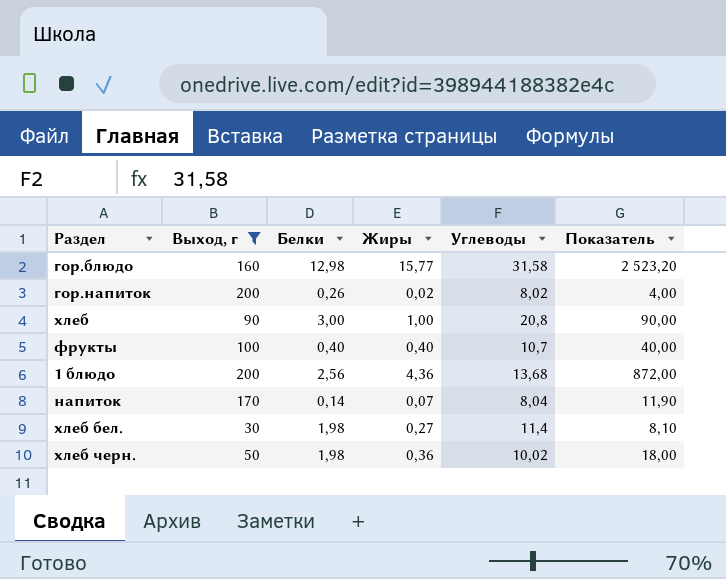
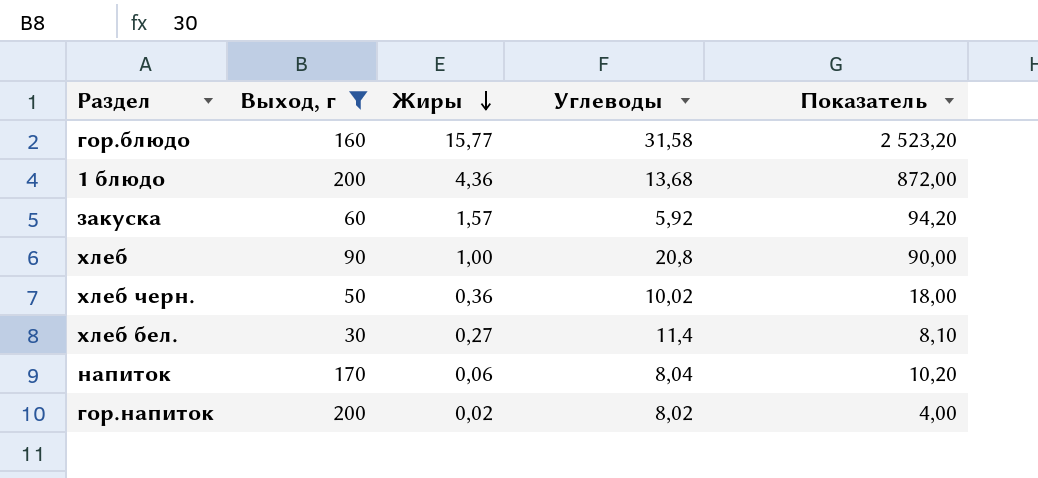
row order: none -> Жиры descending
column Белки | position: 3 -> none
row фрукты: 100 | 0,40 | 0,40 | 10,7 | 40,00 -> none
row закуска: none -> 60 | 1,57 | 5,92 | 94,20
напиток | Жиры: 0,07 -> 0,06
напиток | Показатель: 11,90 -> 10,20

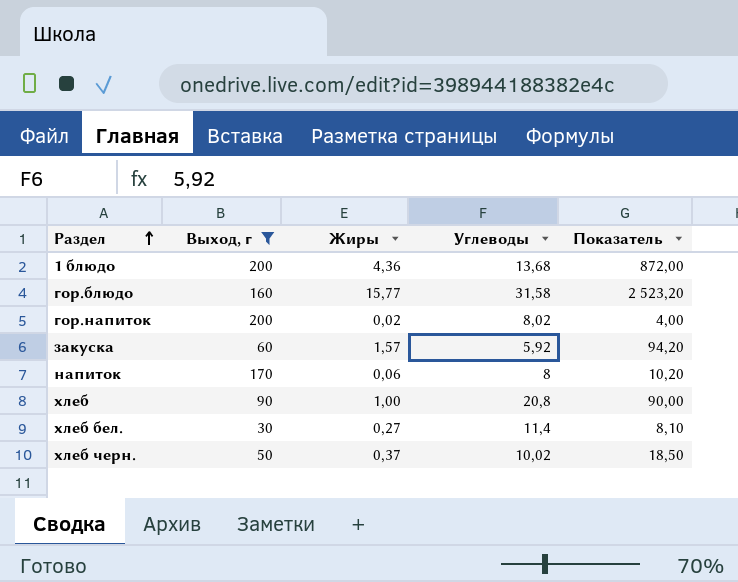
row order: Жиры descending -> Раздел ascending
напиток | Углеводы: 8,04 -> 8
хлеб черн. | Жиры: 0,36 -> 0,37
хлеб черн. | Показатель: 18,00 -> 18,50

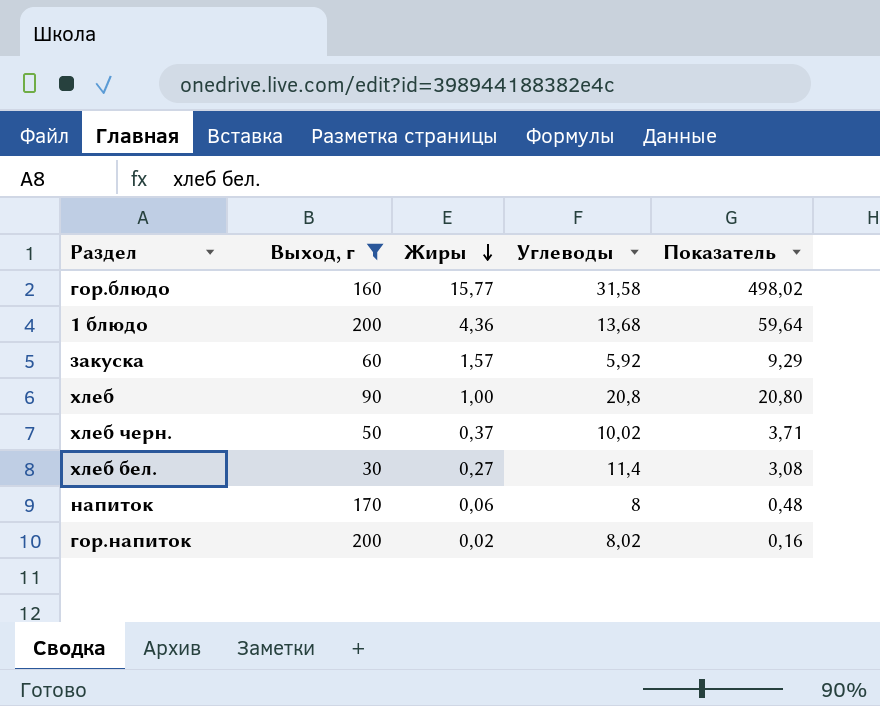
row order: Раздел ascending -> Жиры descending
column Показатель | formula: [Выход, г] * [Жиры] -> [Жиры] * [Углеводы]

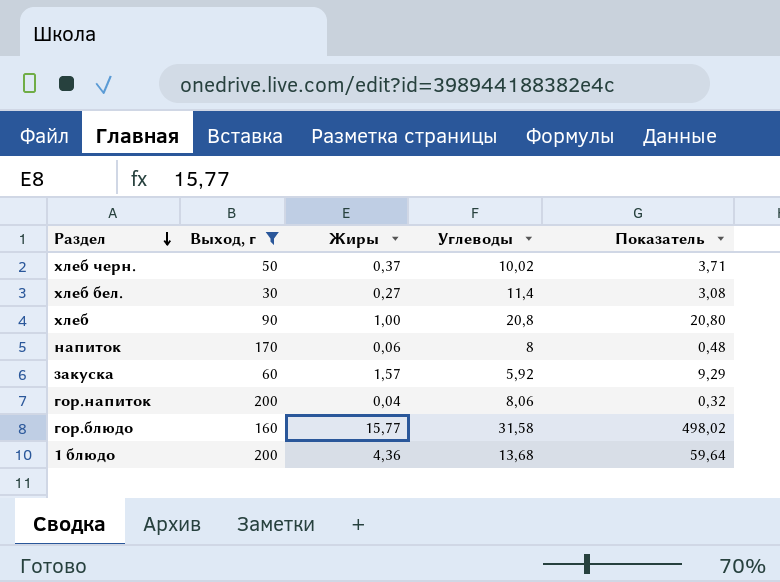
row order: Жиры descending -> Раздел descending
гор.напиток | Жиры: 0,02 -> 0,04
гор.напиток | Углеводы: 8,02 -> 8,06
гор.напиток | Показатель: 0,16 -> 0,32

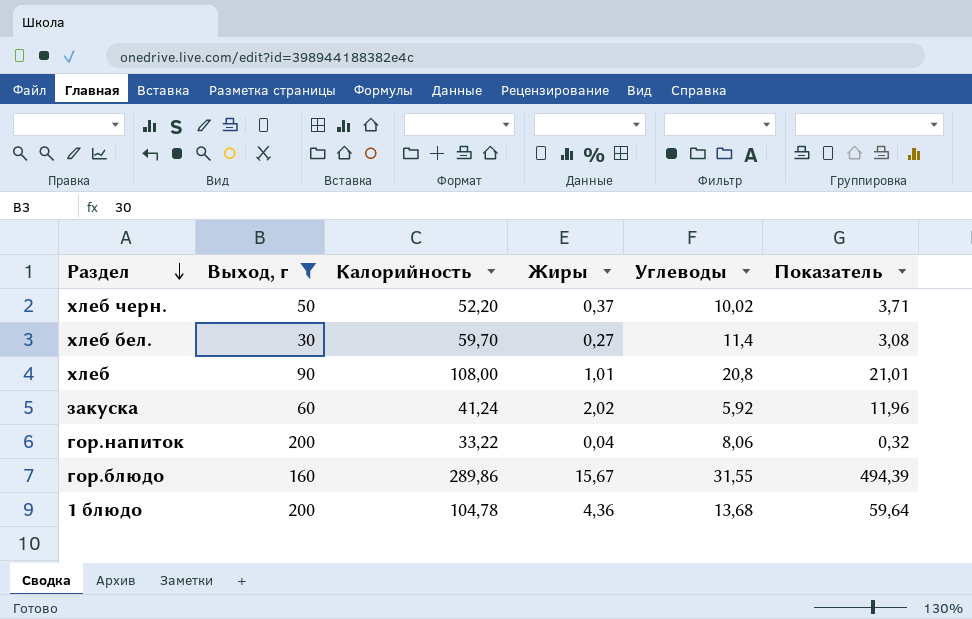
column Калорийность | position: none -> 3
row напиток: 170 | 0,06 | 8 | 0,48 -> none
хлеб | Жиры: 1,00 -> 1,01
хлеб | Показатель: 20,80 -> 21,01
закуска | Жиры: 1,57 -> 2,02
закуска | Показатель: 9,29 -> 11,96
гор.блюдо | Жиры: 15,77 -> 15,67
гор.блюдо | Углеводы: 31,58 -> 31,55
гор.блюдо | Показатель: 498,02 -> 494,39

